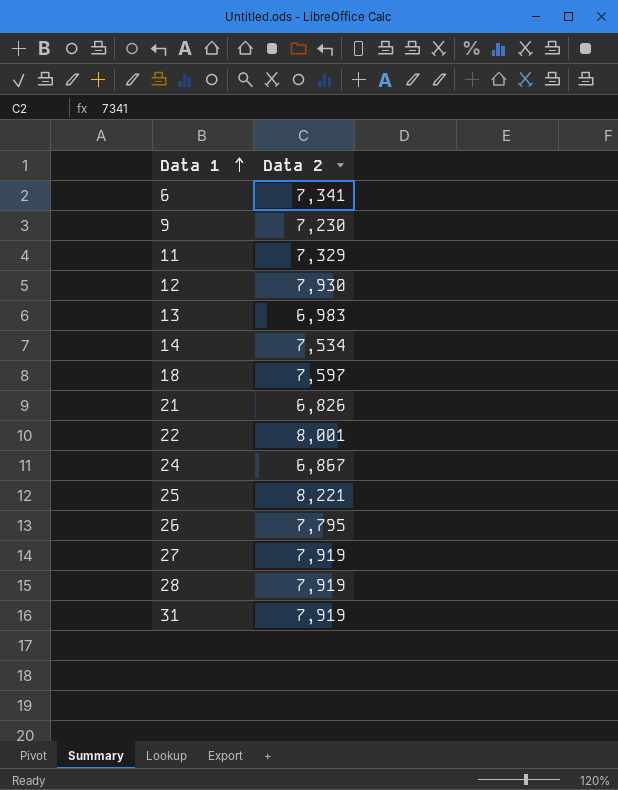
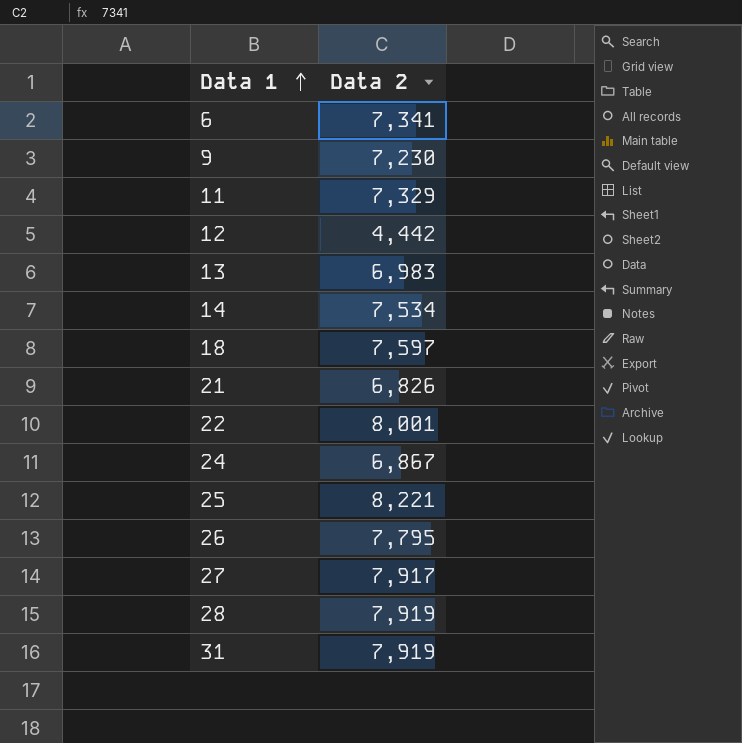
12 | Data 2: 7,930 -> 4,442
27 | Data 2: 7,919 -> 7,917

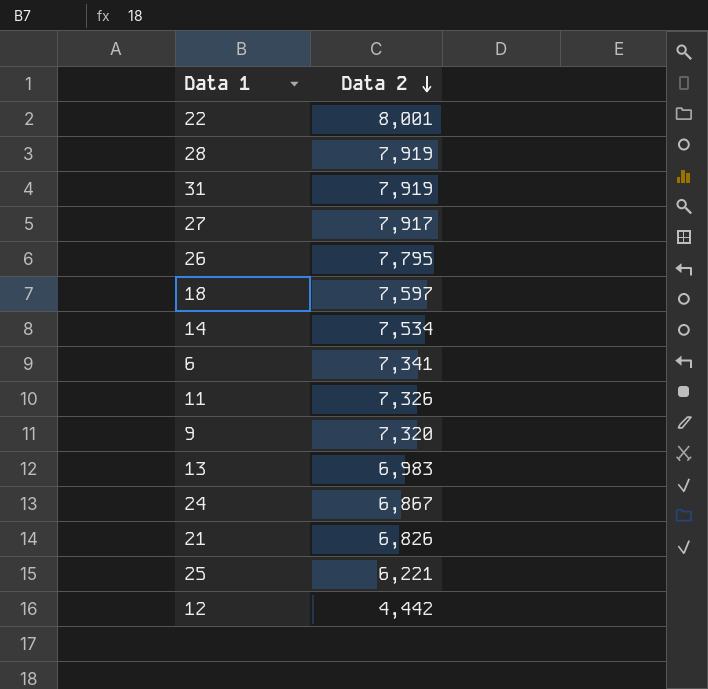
row order: Data 1 ascending -> Data 2 descending
11 | Data 2: 7,329 -> 7,326
9 | Data 2: 7,230 -> 7,320
25 | Data 2: 8,221 -> 6,221

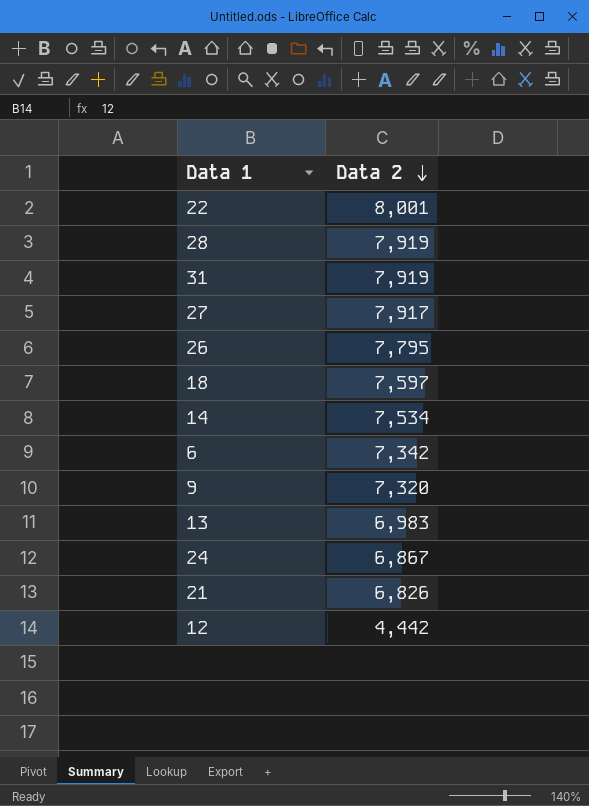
row 11: 7,326 -> none
row 25: 6,221 -> none
6 | Data 2: 7,341 -> 7,342

